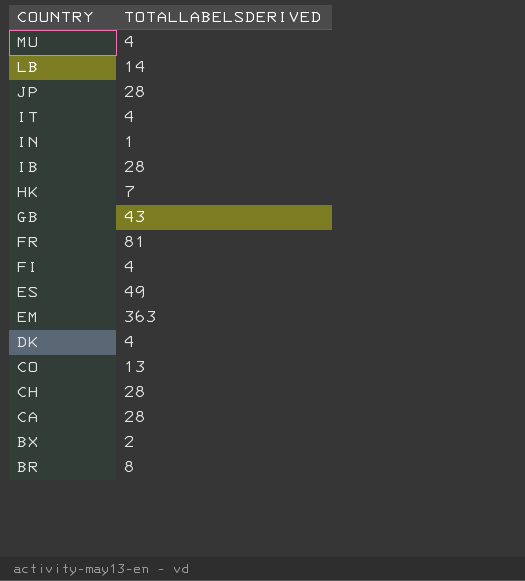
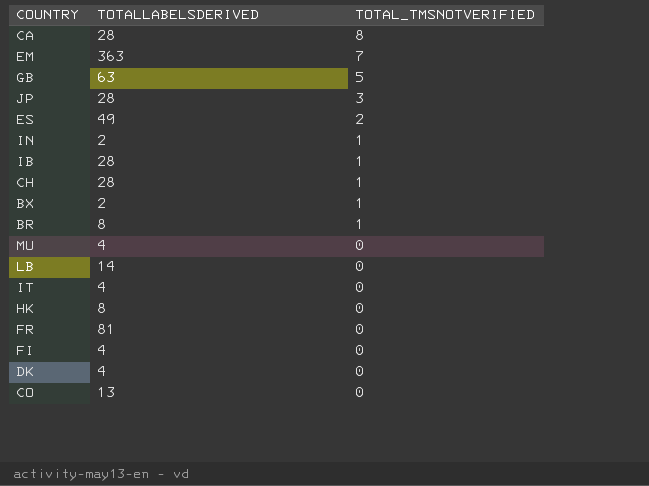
row order: COUNTRY descending -> TOTAL_TMSNOTVERIFIED descending
column TOTAL_TMSNOTVERIFIED | position: none -> 3
GB | TOTALLABELSDERIVED: 43 -> 63
IN | TOTALLABELSDERIVED: 1 -> 2
HK | TOTALLABELSDERIVED: 7 -> 8

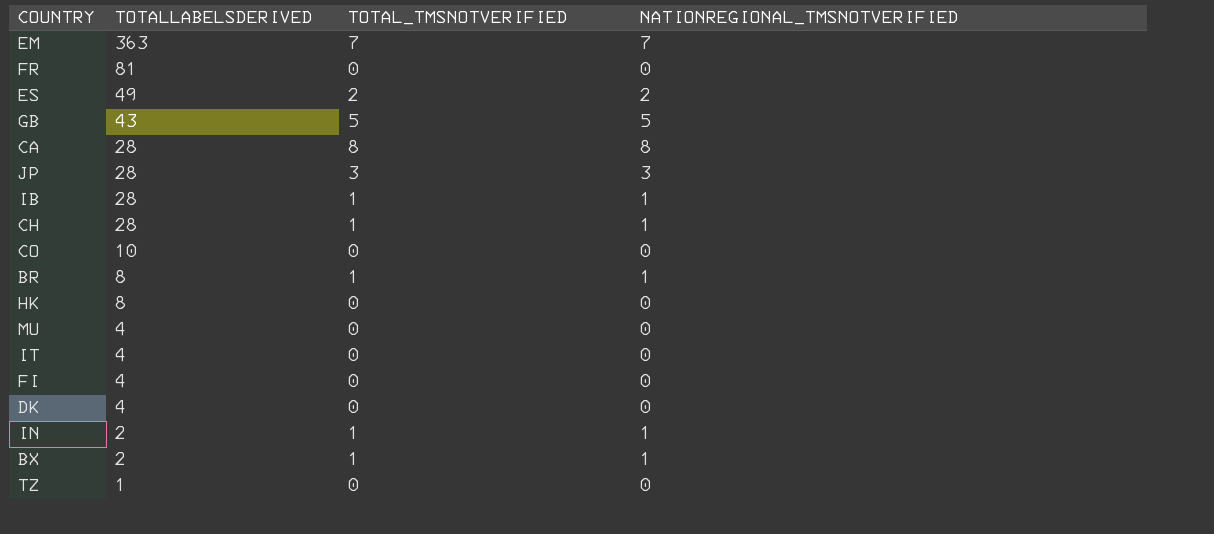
row order: TOTAL_TMSNOTVERIFIED descending -> TOTALLABELSDERIVED descending
column NATIONREGIONAL_TMSNOTVERIFIED | position: none -> 4
row LB: 14 | 0 -> none
GB | TOTALLABELSDERIVED: 63 -> 43
CO | TOTALLABELSDERIVED: 13 -> 10
row TZ: none -> 1 | 0 | 0

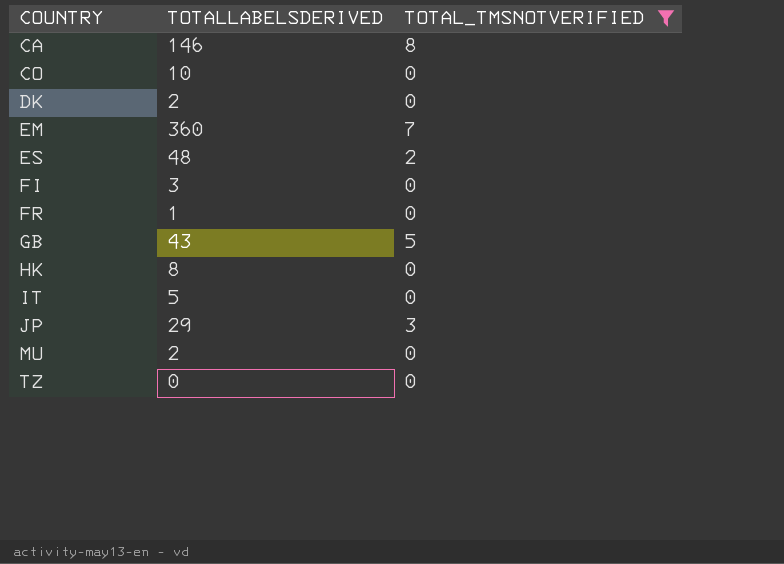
filter: none -> TOTAL_TMSNOTVERIFIED != 1
row order: TOTALLABELSDERIVED descending -> COUNTRY ascending
column NATIONREGIONAL_TMSNOTVERIFIED | position: 4 -> none
CA | TOTALLABELSDERIVED: 28 -> 146
DK | TOTALLABELSDERIVED: 4 -> 2
EM | TOTALLABELSDERIVED: 363 -> 360
ES | TOTALLABELSDERIVED: 49 -> 48
FI | TOTALLABELSDERIVED: 4 -> 3
FR | TOTALLABELSDERIVED: 81 -> 1
IT | TOTALLABELSDERIVED: 4 -> 5
JP | TOTALLABELSDERIVED: 28 -> 29
MU | TOTALLABELSDERIVED: 4 -> 2
TZ | TOTALLABELSDERIVED: 1 -> 0

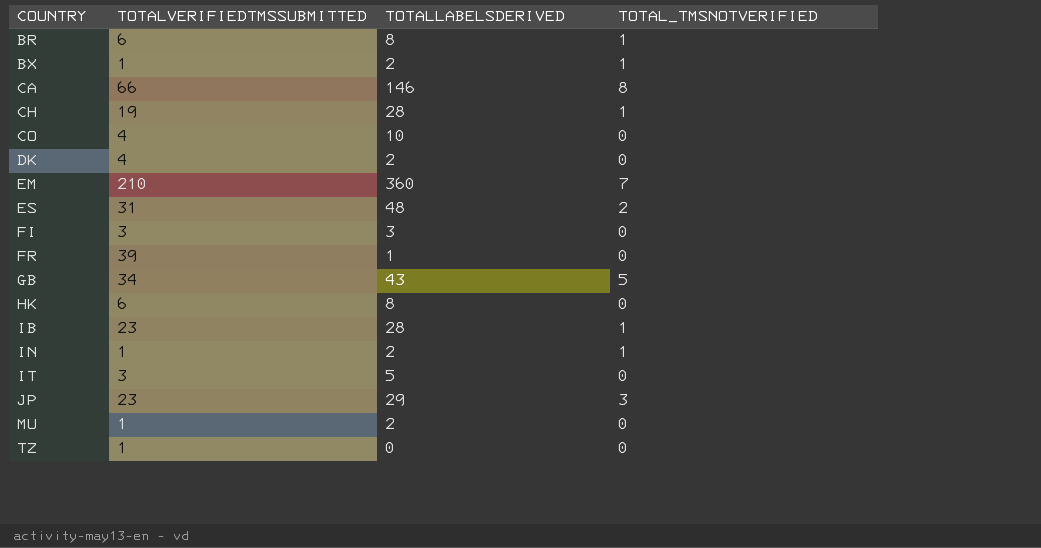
filter: TOTAL_TMSNOTVERIFIED != 1 -> none
column TOTALVERIFIEDTMSSUBMITTED | position: none -> 2

